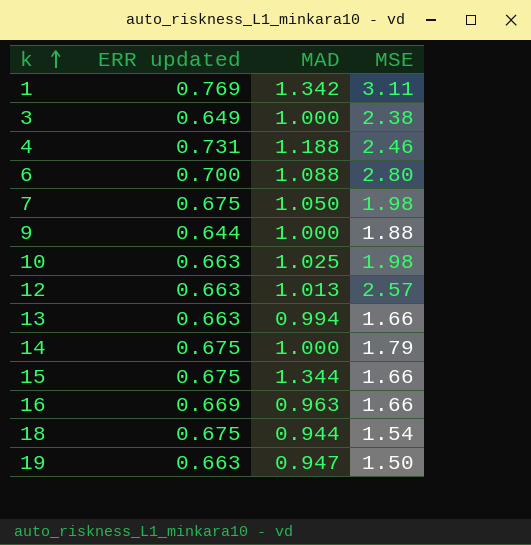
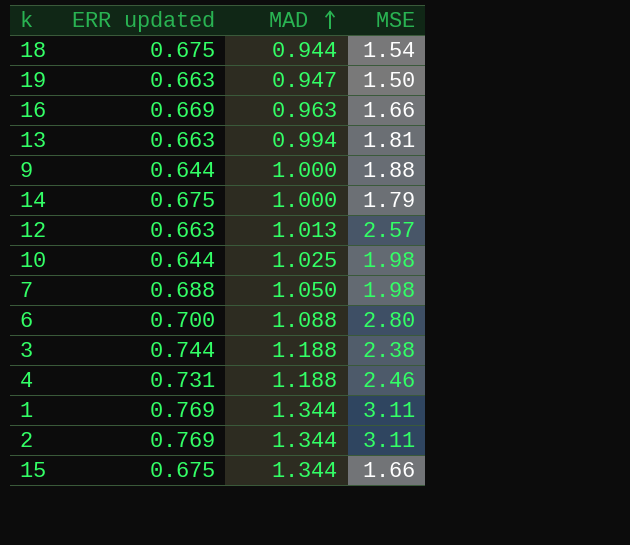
row order: k ascending -> MAD ascending
13 | MSE: 1.66 -> 1.81
10 | ERR updated: 0.663 -> 0.644
7 | ERR updated: 0.675 -> 0.688
3 | ERR updated: 0.649 -> 0.744
3 | MAD: 1.000 -> 1.188
1 | MAD: 1.342 -> 1.344
row 2: none -> 0.769 | 1.344 | 3.11

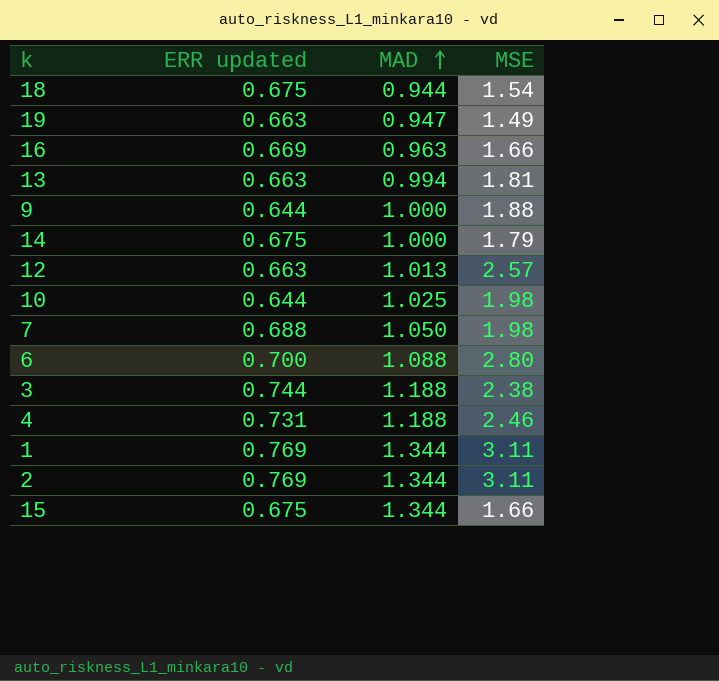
19 | MSE: 1.50 -> 1.49

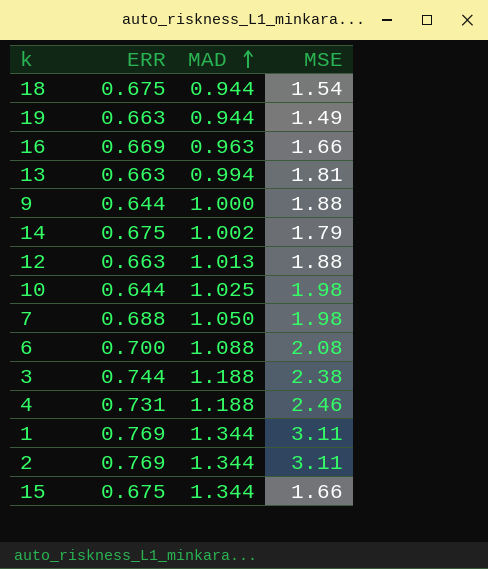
column name: ERR updated -> ERR
19 | MAD: 0.947 -> 0.944
14 | MAD: 1.000 -> 1.002
12 | MSE: 2.57 -> 1.88
6 | MSE: 2.80 -> 2.08

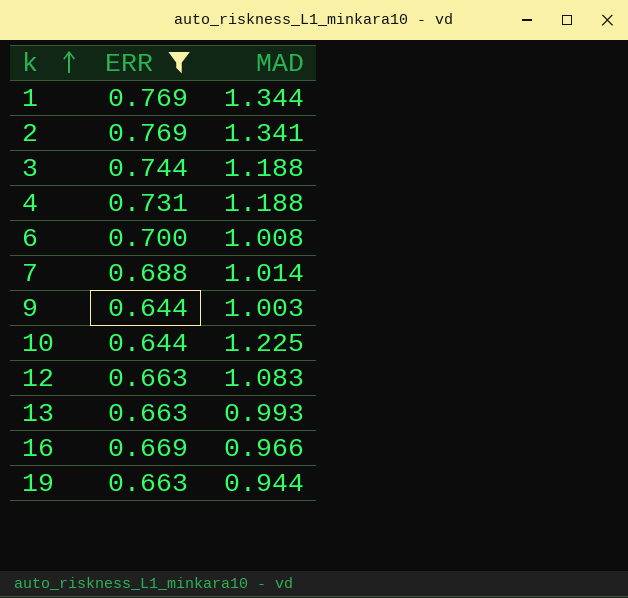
filter: none -> ERR != 0.675
row order: MAD ascending -> k ascending
column MSE | position: 4 -> none
2 | MAD: 1.344 -> 1.341
6 | MAD: 1.088 -> 1.008
7 | MAD: 1.050 -> 1.014
9 | MAD: 1.000 -> 1.003
10 | MAD: 1.025 -> 1.225
12 | MAD: 1.013 -> 1.083
13 | MAD: 0.994 -> 0.993
16 | MAD: 0.963 -> 0.966

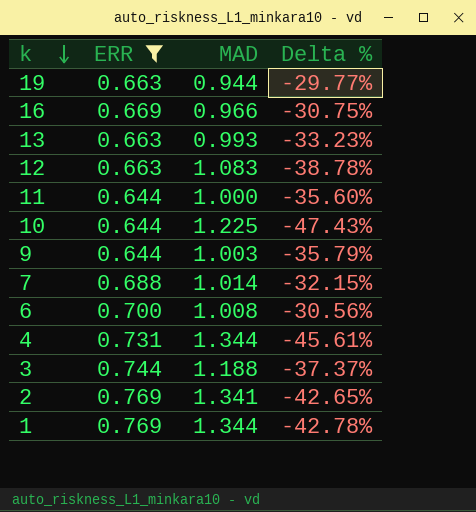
row order: k ascending -> k descending
column Delta % | formula: none -> ([ERR] - [MAD]) / [MAD]
row 11: none -> 0.644 | 1.000 | -35.60%
4 | MAD: 1.188 -> 1.344

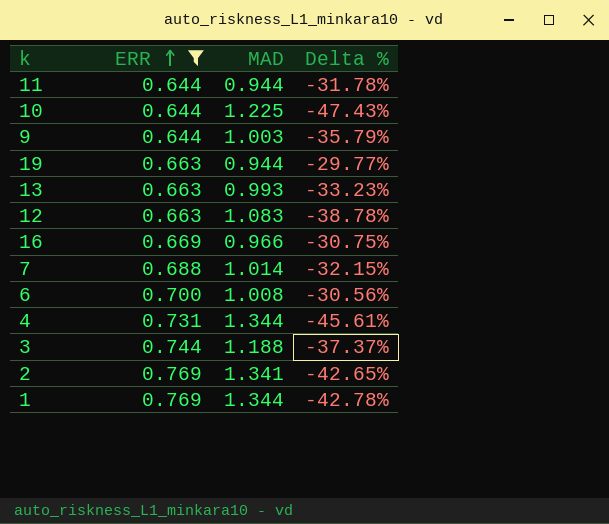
row order: k descending -> ERR ascending
11 | MAD: 1.000 -> 0.944
11 | Delta %: -35.60% -> -31.78%

